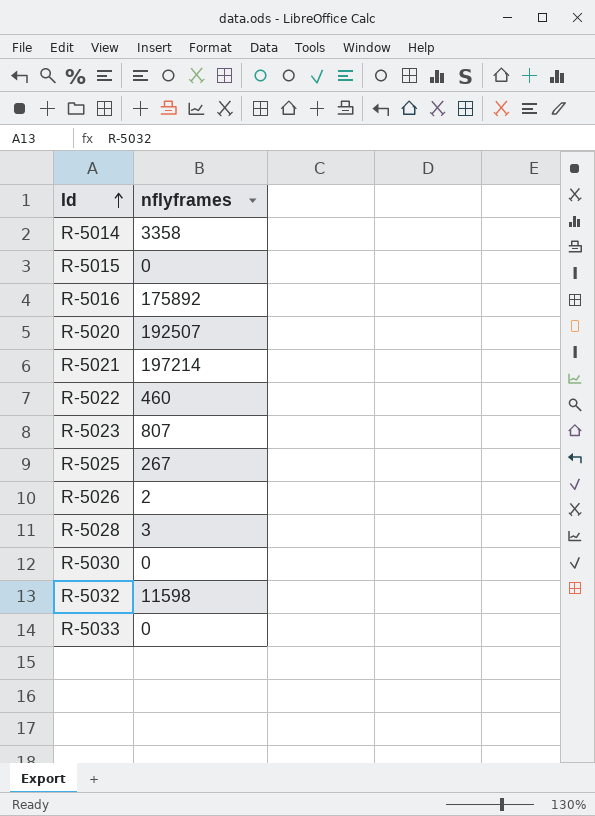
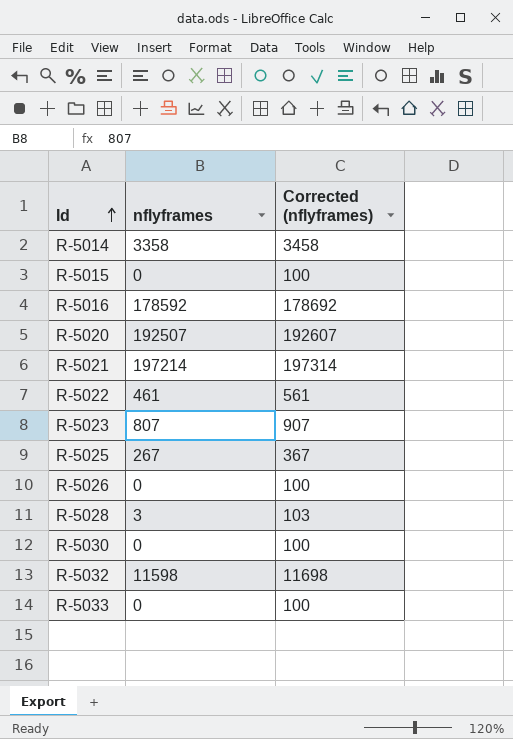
column Corrected (nflyframes) | formula: none -> [nflyframes] + 100
R-5016 | nflyframes: 175892 -> 178592
R-5022 | nflyframes: 460 -> 461
R-5026 | nflyframes: 2 -> 0

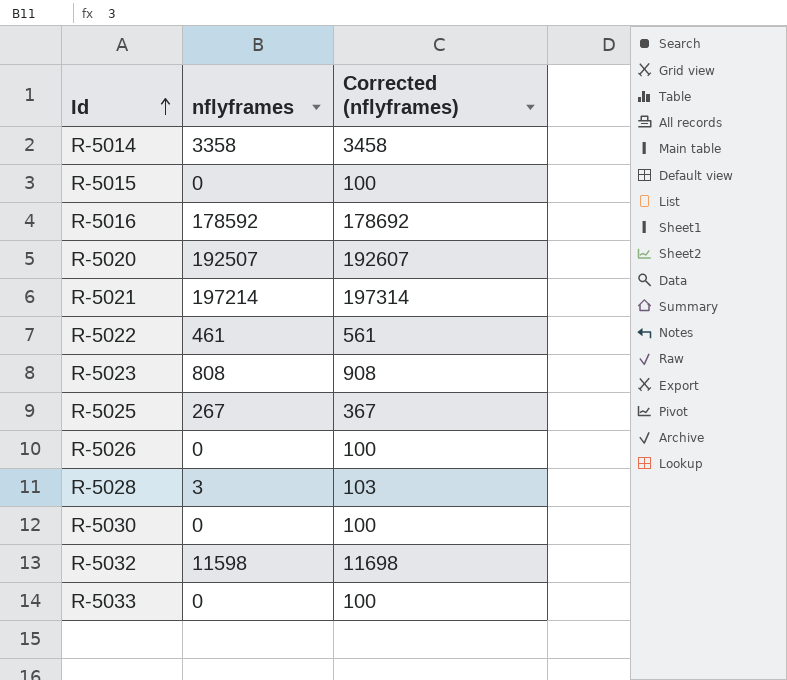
R-5023 | nflyframes: 807 -> 808
R-5023 | Corrected (nflyframes): 907 -> 908

